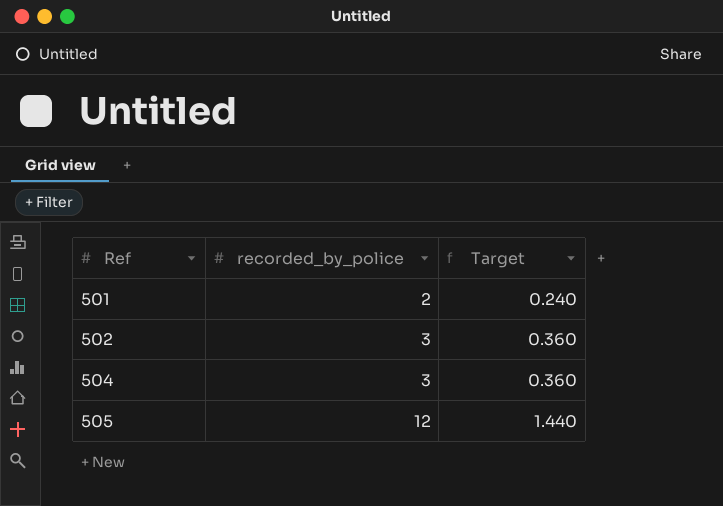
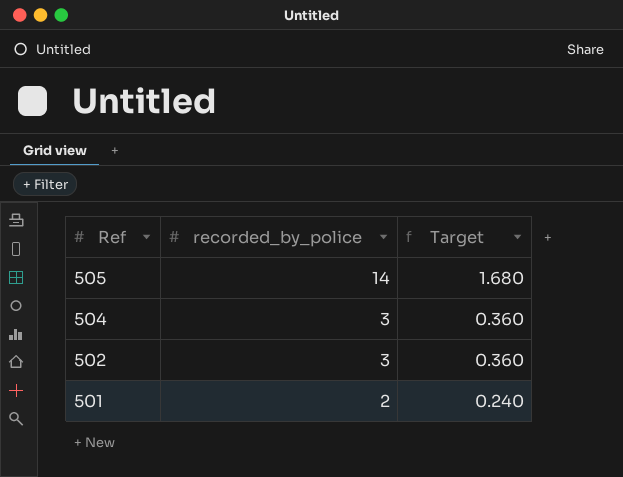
row order: Ref ascending -> Ref descending
505 | recorded_by_police: 12 -> 14
505 | Target: 1.440 -> 1.680

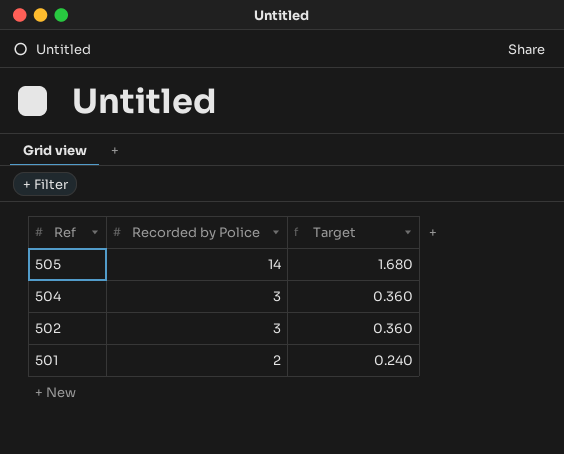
column name: recorded_by_police -> Recorded by Police

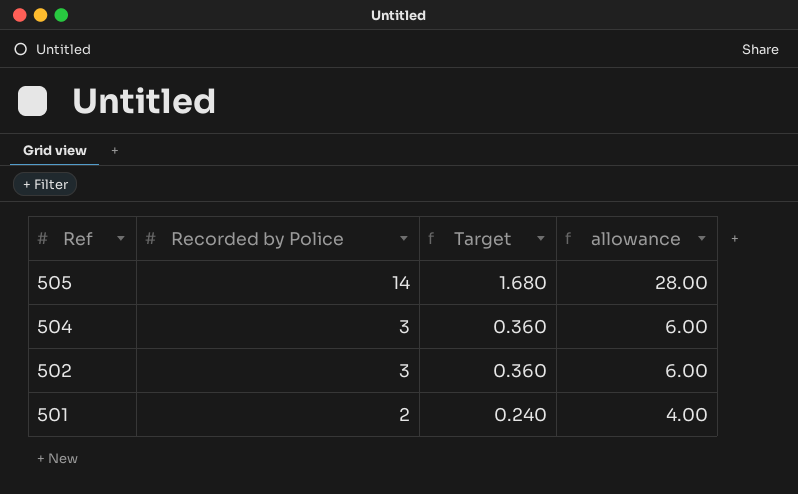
column allowance | formula: none -> [Recorded by Police] * 2

